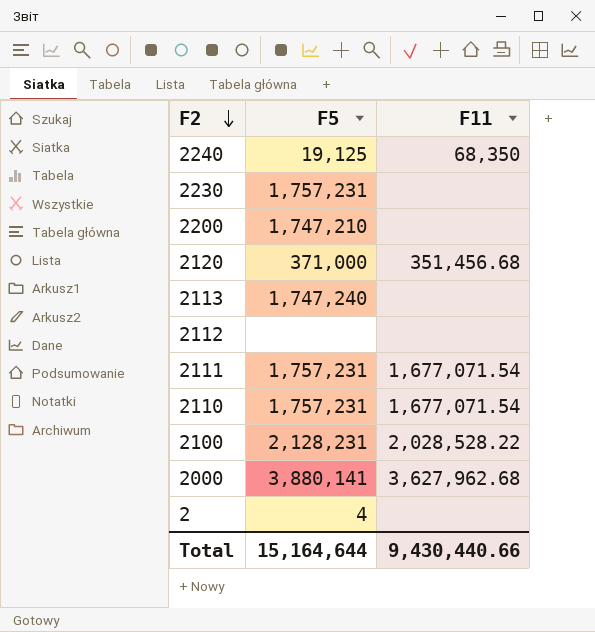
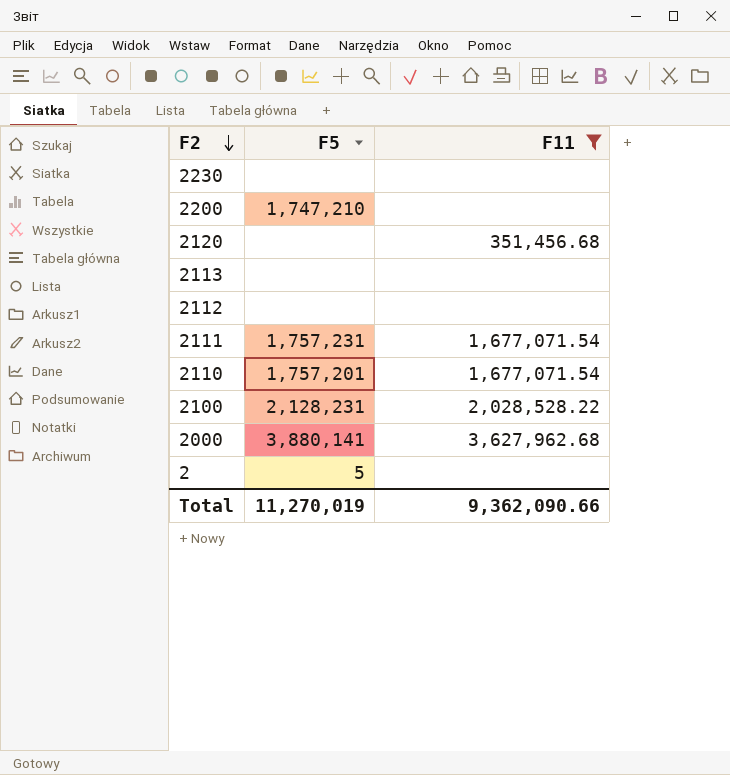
filter: none -> F11 != 68,350
2230 | F5: 1,757,231 -> none
2120 | F5: 371,000 -> none
2113 | F5: 1,747,240 -> none
2110 | F5: 1,757,231 -> 1,757,201
2 | F5: 4 -> 5
Total | F5: 15,164,644 -> 11,270,019
Total | F11: 9,430,440.66 -> 9,362,090.66

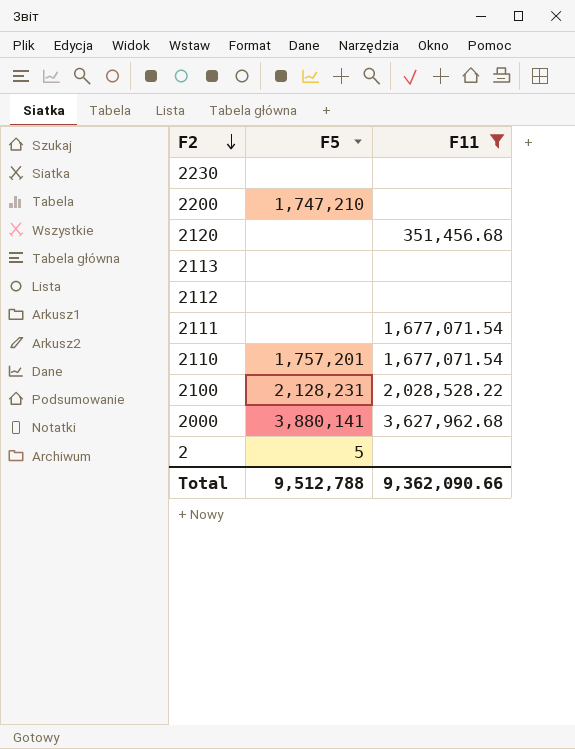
2111 | F5: 1,757,231 -> none
Total | F5: 11,270,019 -> 9,512,788

